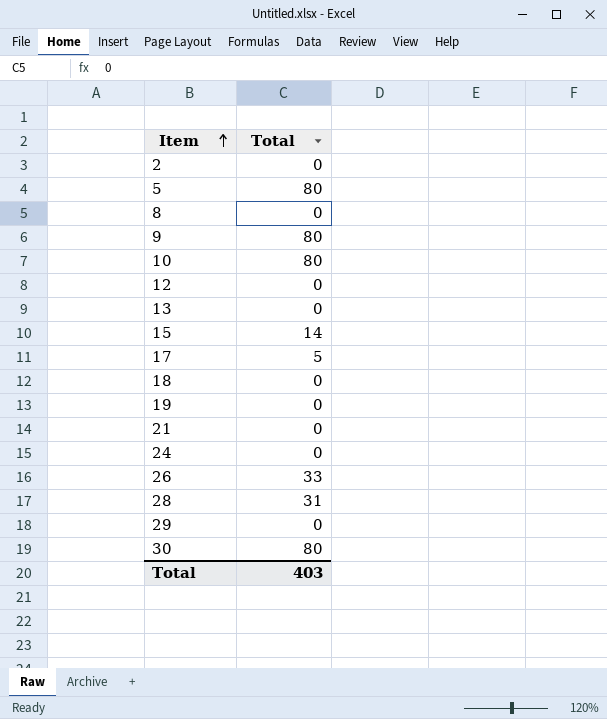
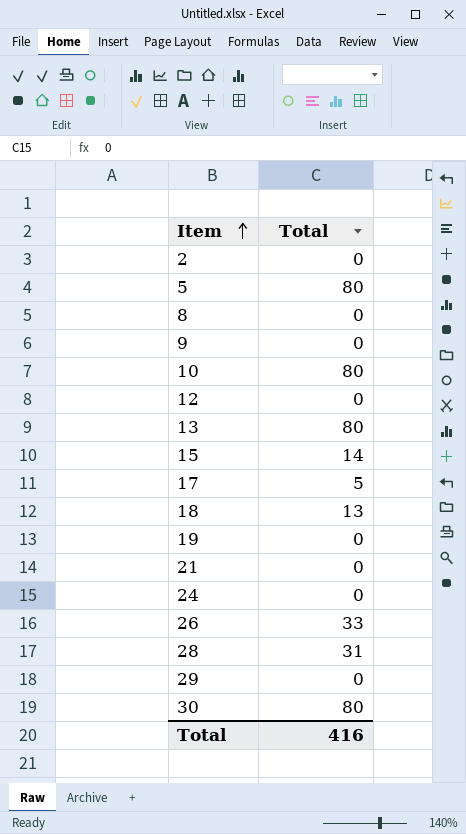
9 | Total: 80 -> 0
13 | Total: 0 -> 80
18 | Total: 0 -> 13
Total | Total: 403 -> 416

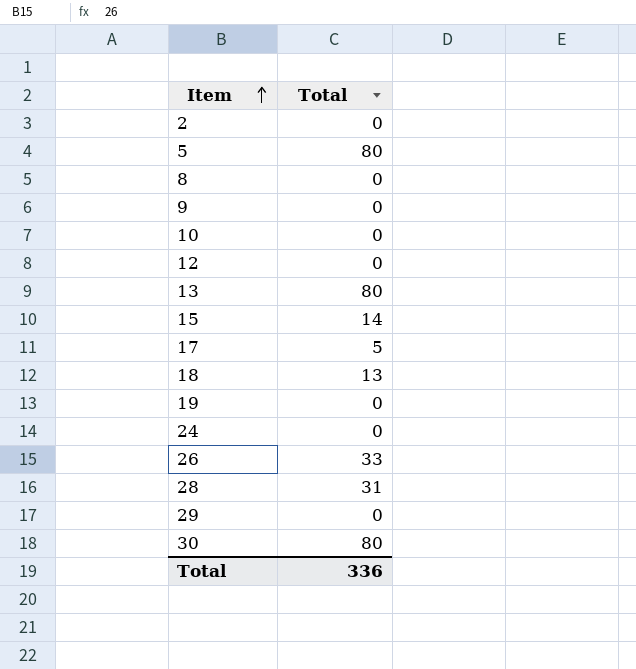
row 21: 0 -> none
10 | Total: 80 -> 0
Total | Total: 416 -> 336

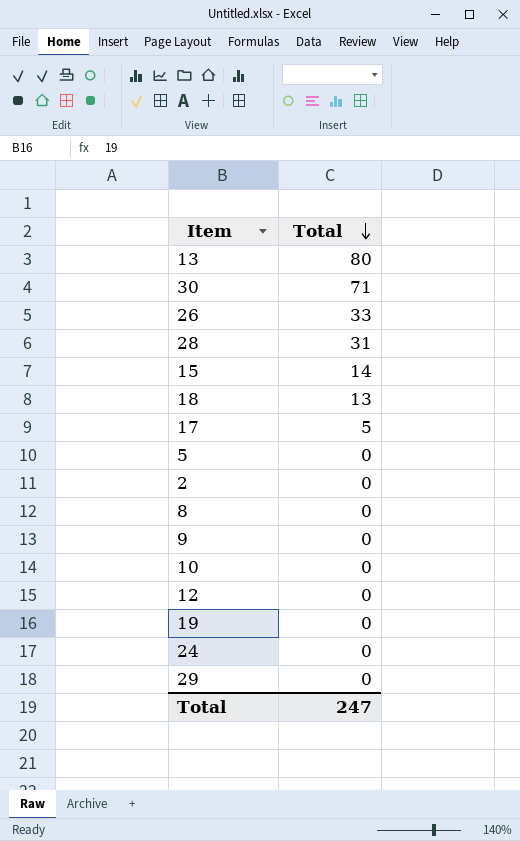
row order: Item ascending -> Total descending
30 | Total: 80 -> 71
5 | Total: 80 -> 0
Total | Total: 336 -> 247

